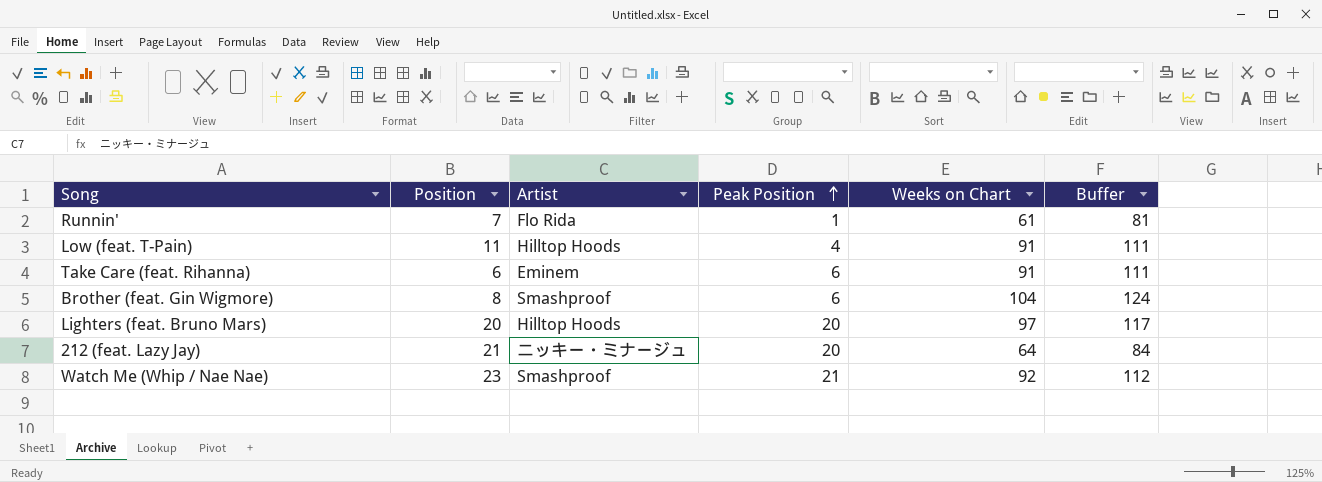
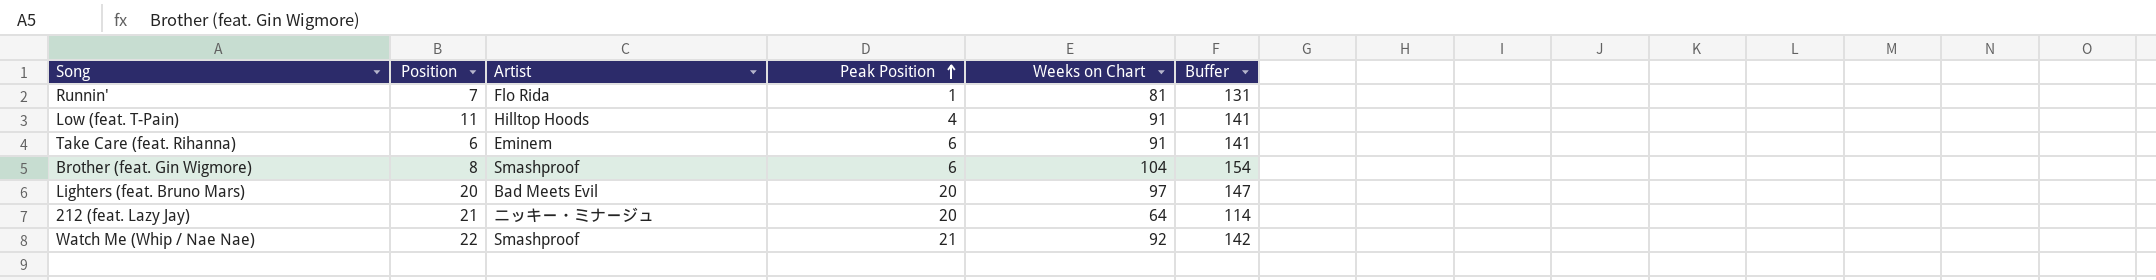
column Buffer | formula: [Weeks on Chart] + 20 -> [Weeks on Chart] + 50
Runnin' | Weeks on Chart: 61 -> 81
Lighters (feat. Bruno Mars) | Artist: Hilltop Hoods -> Bad Meets Evil
Watch Me (Whip / Nae Nae) | Position: 23 -> 22

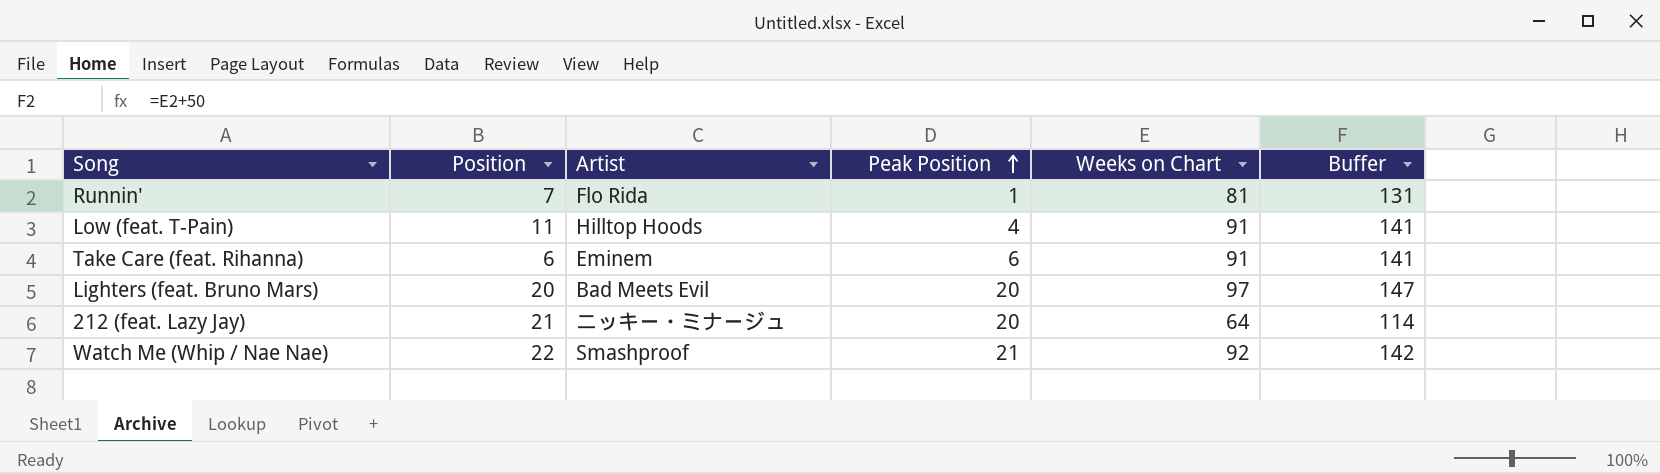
row Brother (feat. Gin Wigmore): 8 | Smashproof | 6 | 104 | 154 -> none

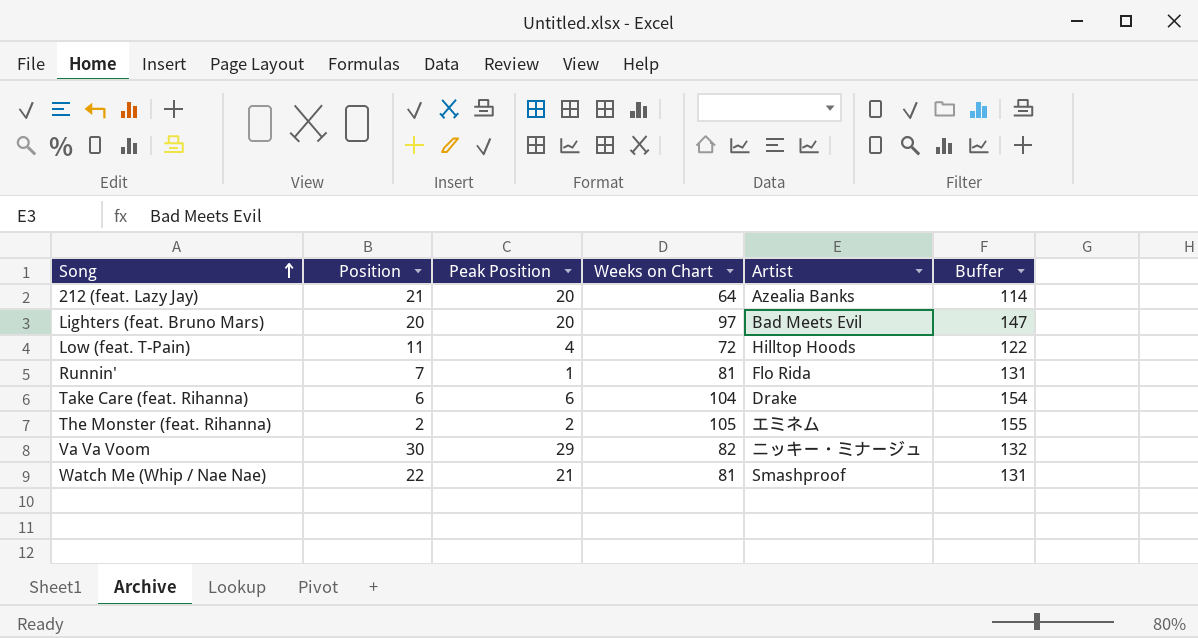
row order: Peak Position ascending -> Song ascending
column Artist | position: 3 -> 5
212 (feat. Lazy Jay) | Artist: ニッキー・ミナージュ -> Azealia Banks
Low (feat. T-Pain) | Weeks on Chart: 91 -> 72
Low (feat. T-Pain) | Buffer: 141 -> 122
Take Care (feat. Rihanna) | Weeks on Chart: 91 -> 104
Take Care (feat. Rihanna) | Artist: Eminem -> Drake
Take Care (feat. Rihanna) | Buffer: 141 -> 154
row The Monster (feat. Rihanna): none -> 2 | 2 | 105 | エミネム | 155
row Va Va Voom: none -> 30 | 29 | 82 | ニッキー・ミナージュ | 132
Watch Me (Whip / Nae Nae) | Weeks on Chart: 92 -> 81
Watch Me (Whip / Nae Nae) | Buffer: 142 -> 131

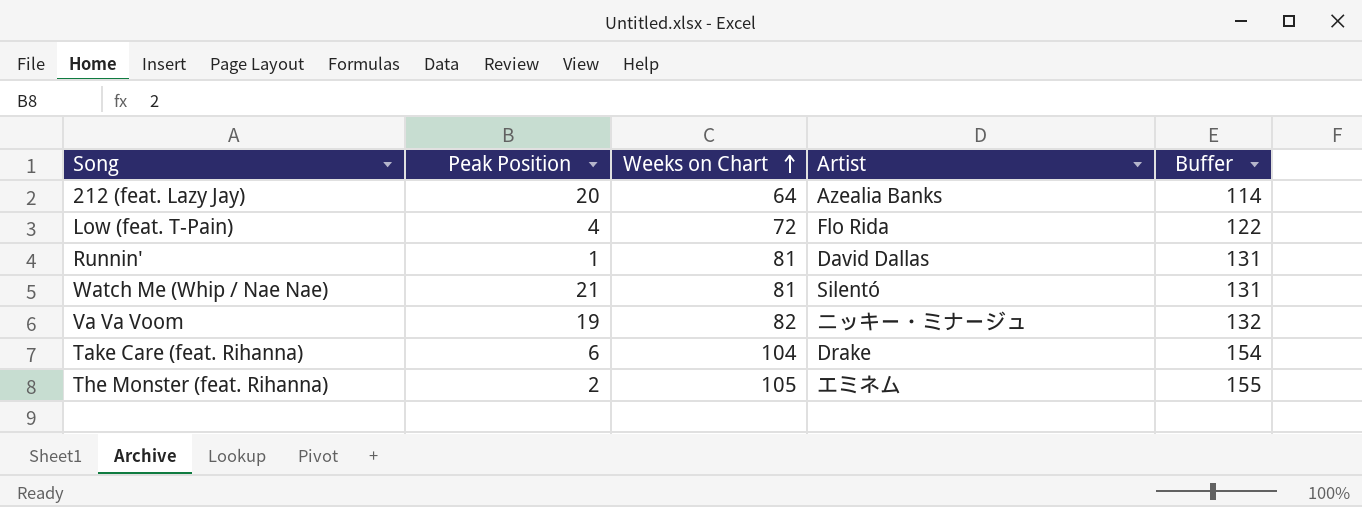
row order: Song ascending -> Weeks on Chart ascending
column Position | position: 2 -> none
row Lighters (feat. Bruno Mars): 20 | 20 | 97 | Bad Meets Evil | 147 -> none
Low (feat. T-Pain) | Artist: Hilltop Hoods -> Flo Rida
Runnin' | Artist: Flo Rida -> David Dallas
Watch Me (Whip / Nae Nae) | Artist: Smashproof -> Silentó
Va Va Voom | Peak Position: 29 -> 19

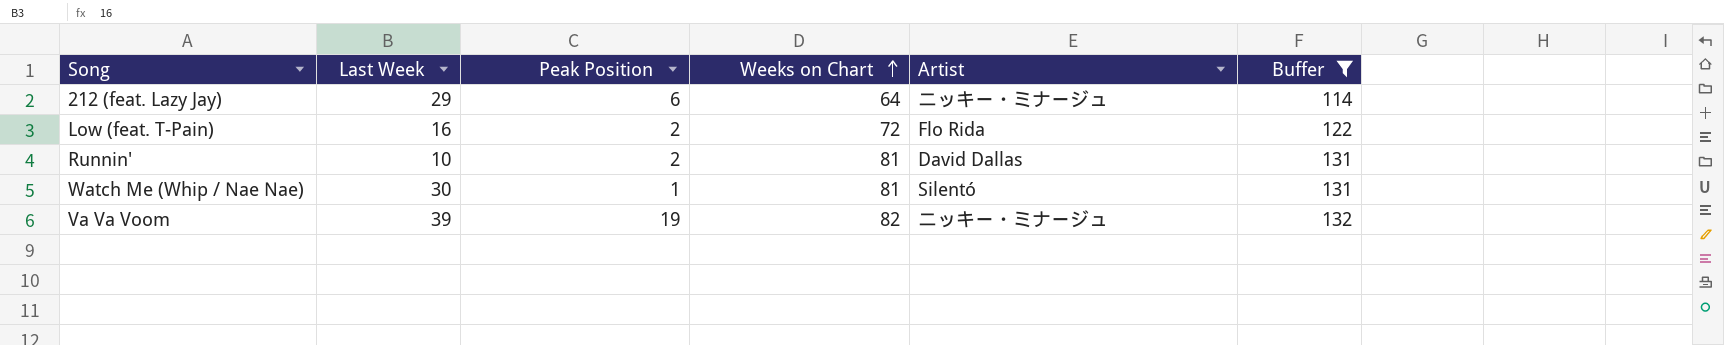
filter: none -> Buffer <= 132
column Last Week | position: none -> 2
212 (feat. Lazy Jay) | Peak Position: 20 -> 6
212 (feat. Lazy Jay) | Artist: Azealia Banks -> ニッキー・ミナージュ
Low (feat. T-Pain) | Peak Position: 4 -> 2
Runnin' | Peak Position: 1 -> 2
Watch Me (Whip / Nae Nae) | Peak Position: 21 -> 1

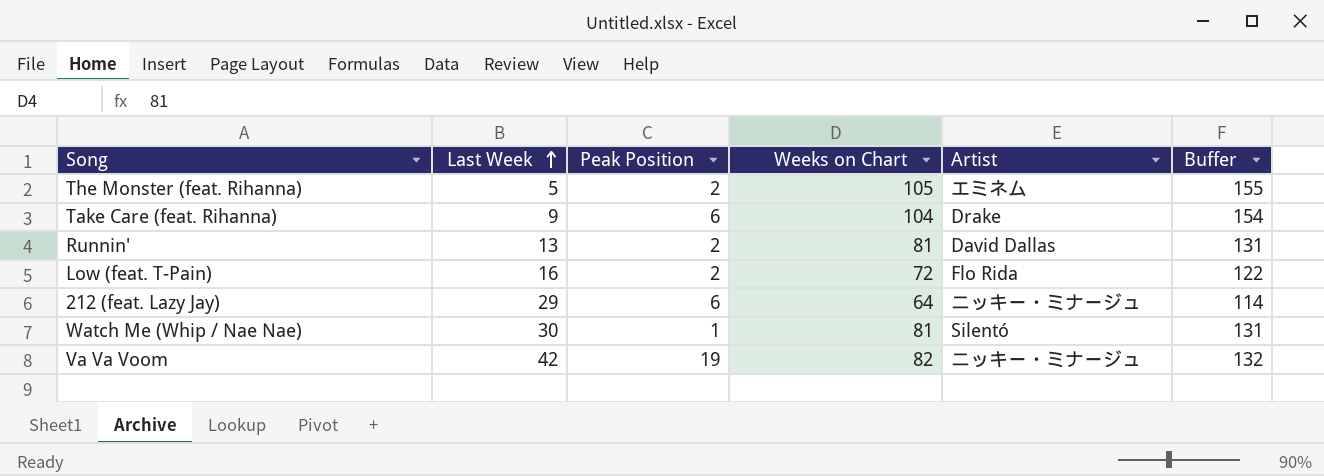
filter: Buffer <= 132 -> none
row order: Weeks on Chart ascending -> Last Week ascending
Runnin' | Last Week: 10 -> 13
Va Va Voom | Last Week: 39 -> 42

